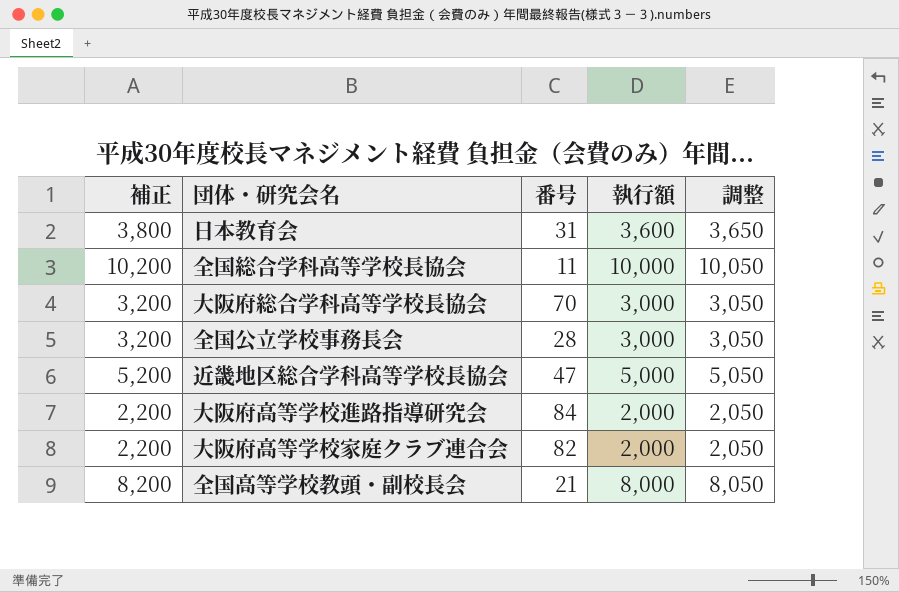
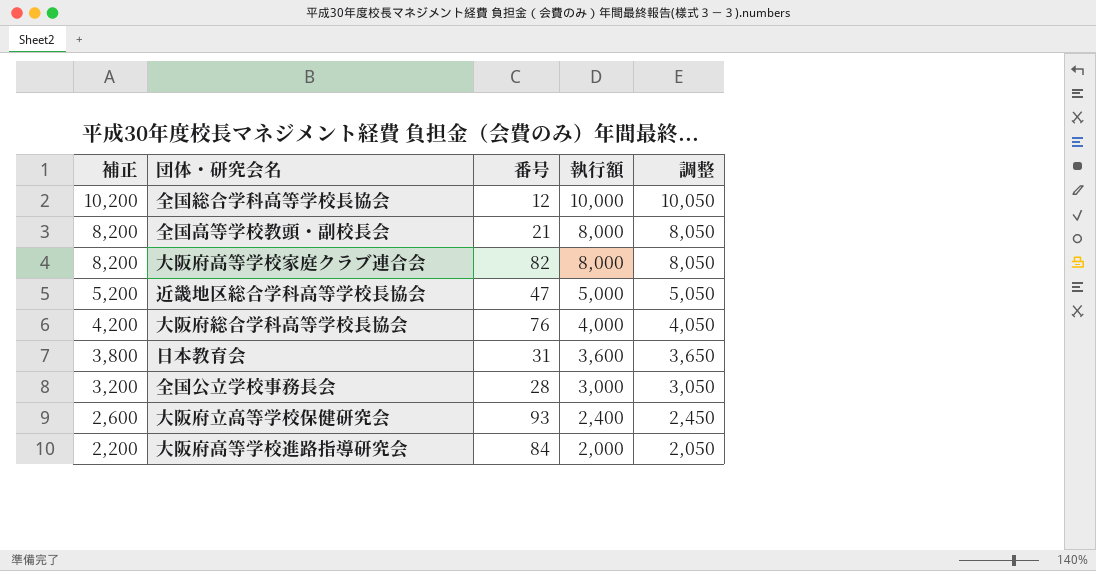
row order: none -> 補正 descending
全国総合学科高等学校長協会 | 番号: 11 -> 12
大阪府高等学校家庭クラブ連合会 | 補正: 2,200 -> 8,200
大阪府高等学校家庭クラブ連合会 | 執行額: 2,000 -> 8,000
大阪府高等学校家庭クラブ連合会 | 調整: 2,050 -> 8,050
大阪府総合学科高等学校長協会 | 補正: 3,200 -> 4,200
大阪府総合学科高等学校長協会 | 番号: 70 -> 76
大阪府総合学科高等学校長協会 | 執行額: 3,000 -> 4,000
大阪府総合学科高等学校長協会 | 調整: 3,050 -> 4,050
row 大阪府立高等学校保健研究会: none -> 2,600 | 93 | 2,400 | 2,450

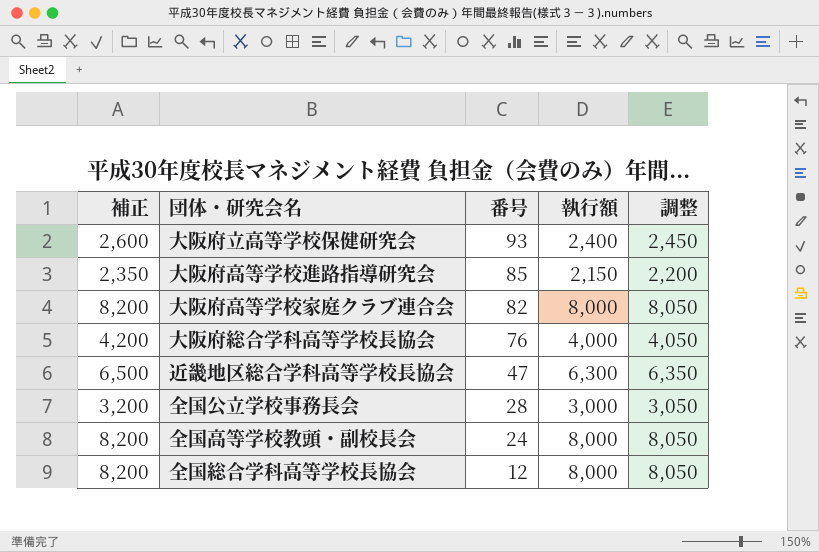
row order: 補正 descending -> 番号 descending
row 日本教育会: 3,800 | 31 | 3,600 | 3,650 -> none
大阪府高等学校進路指導研究会 | 補正: 2,200 -> 2,350
大阪府高等学校進路指導研究会 | 番号: 84 -> 85
大阪府高等学校進路指導研究会 | 執行額: 2,000 -> 2,150
大阪府高等学校進路指導研究会 | 調整: 2,050 -> 2,200
近畿地区総合学科高等学校長協会 | 補正: 5,200 -> 6,500
近畿地区総合学科高等学校長協会 | 執行額: 5,000 -> 6,300
近畿地区総合学科高等学校長協会 | 調整: 5,050 -> 6,350
全国高等学校教頭・副校長会 | 番号: 21 -> 24
全国総合学科高等学校長協会 | 補正: 10,200 -> 8,200
全国総合学科高等学校長協会 | 執行額: 10,000 -> 8,000
全国総合学科高等学校長協会 | 調整: 10,050 -> 8,050

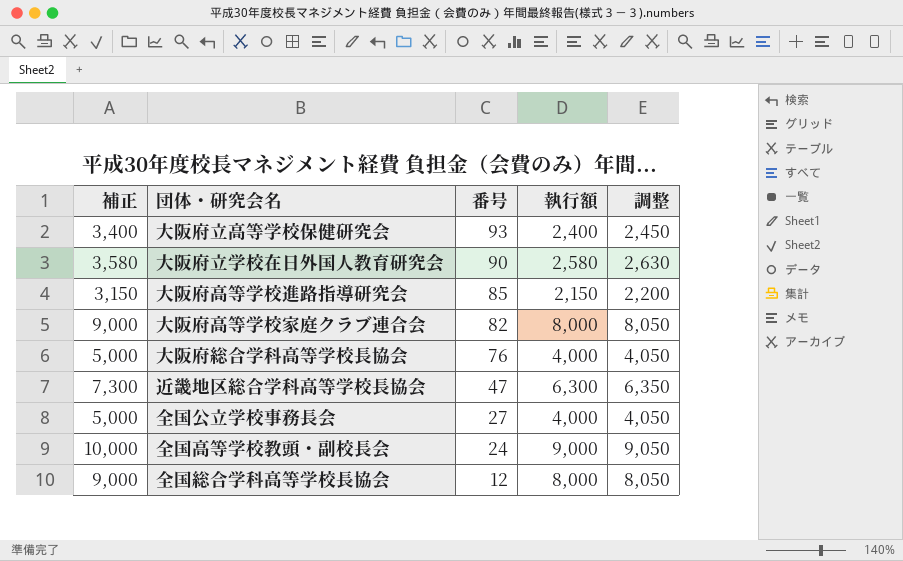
column 補正 | formula: [執行額] + 200 -> [執行額] + 1000
row 大阪府立学校在日外国人教育研究会: none -> 3,580 | 90 | 2,580 | 2,630
全国公立学校事務長会 | 番号: 28 -> 27
全国公立学校事務長会 | 執行額: 3,000 -> 4,000
全国公立学校事務長会 | 調整: 3,050 -> 4,050
全国高等学校教頭・副校長会 | 執行額: 8,000 -> 9,000
全国高等学校教頭・副校長会 | 調整: 8,050 -> 9,050

